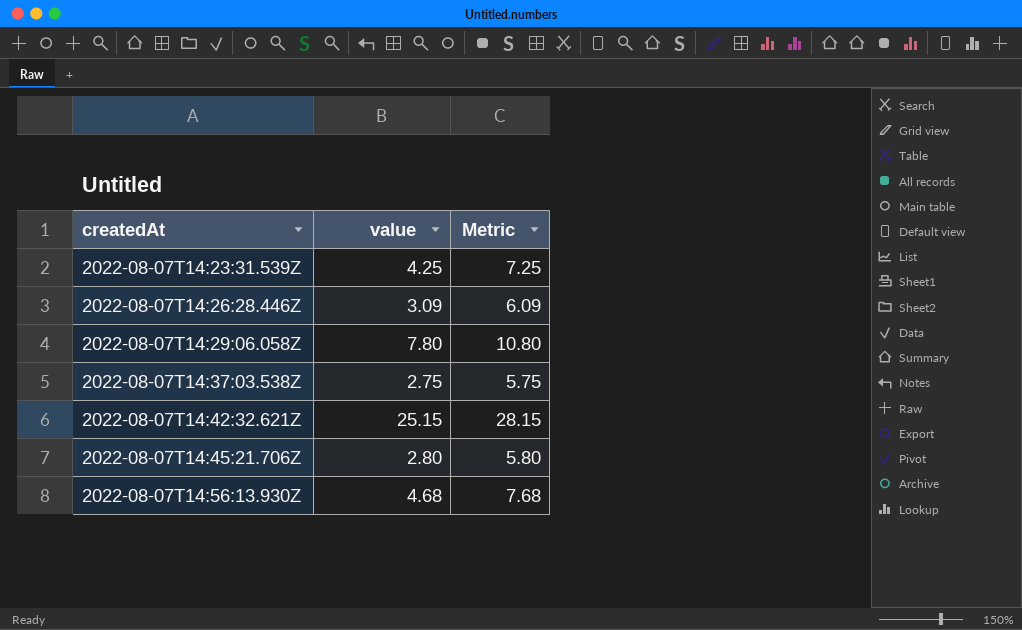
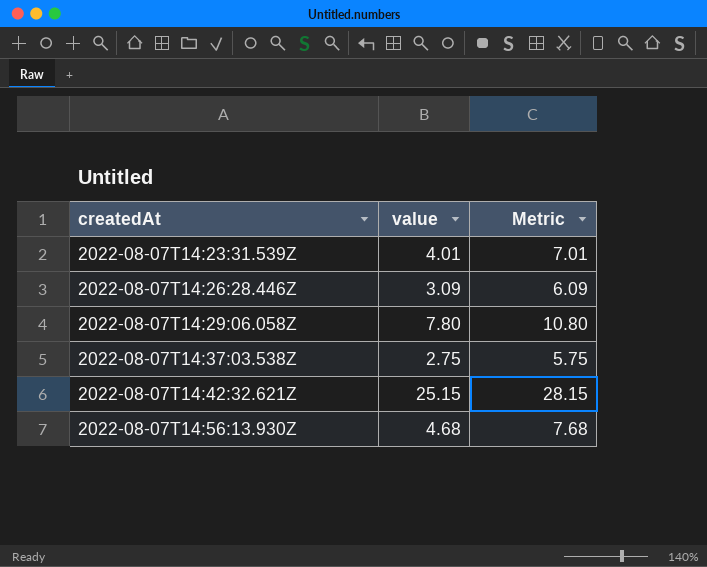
row 2022-08-07T14:45:21.706Z: 2.80 | 5.80 -> none
2022-08-07T14:23:31.539Z | value: 4.25 -> 4.01
2022-08-07T14:23:31.539Z | Metric: 7.25 -> 7.01

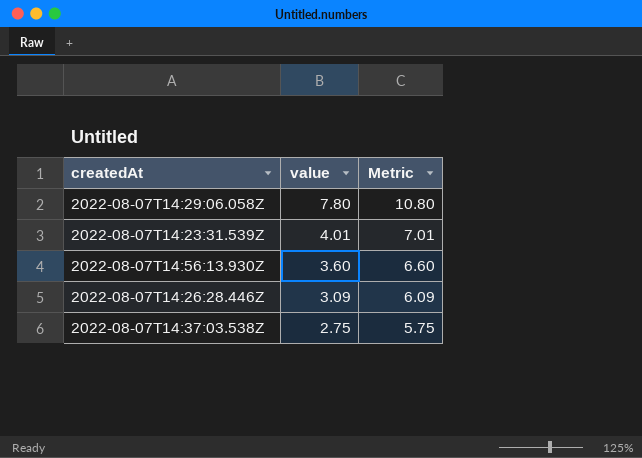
row order: createdAt ascending -> value descending
row 2022-08-07T14:42:32.621Z: 25.15 | 28.15 -> none
2022-08-07T14:56:13.930Z | value: 4.68 -> 3.60
2022-08-07T14:56:13.930Z | Metric: 7.68 -> 6.60

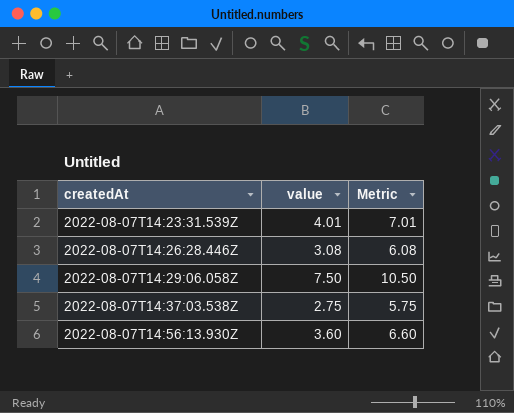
row order: value descending -> createdAt ascending
2022-08-07T14:26:28.446Z | value: 3.09 -> 3.08
2022-08-07T14:26:28.446Z | Metric: 6.09 -> 6.08
2022-08-07T14:29:06.058Z | value: 7.80 -> 7.50
2022-08-07T14:29:06.058Z | Metric: 10.80 -> 10.50

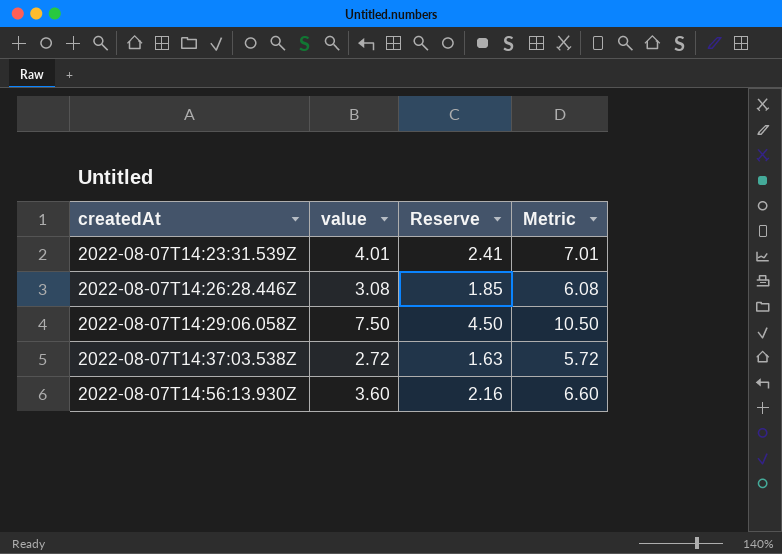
column Reserve | formula: none -> [value] * 0.6
2022-08-07T14:37:03.538Z | value: 2.75 -> 2.72
2022-08-07T14:37:03.538Z | Metric: 5.75 -> 5.72

